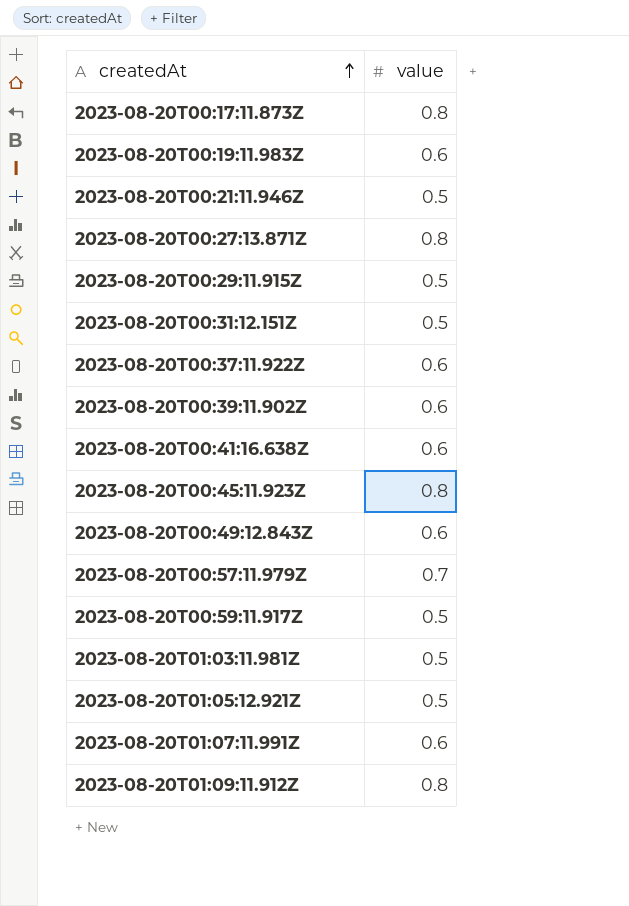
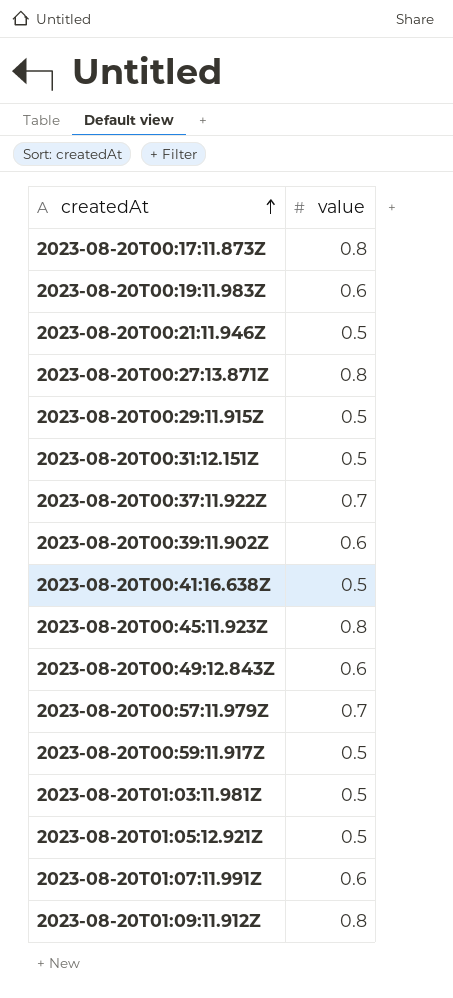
2023-08-20T00:37:11.922Z | value: 0.6 -> 0.7
2023-08-20T00:41:16.638Z | value: 0.6 -> 0.5

